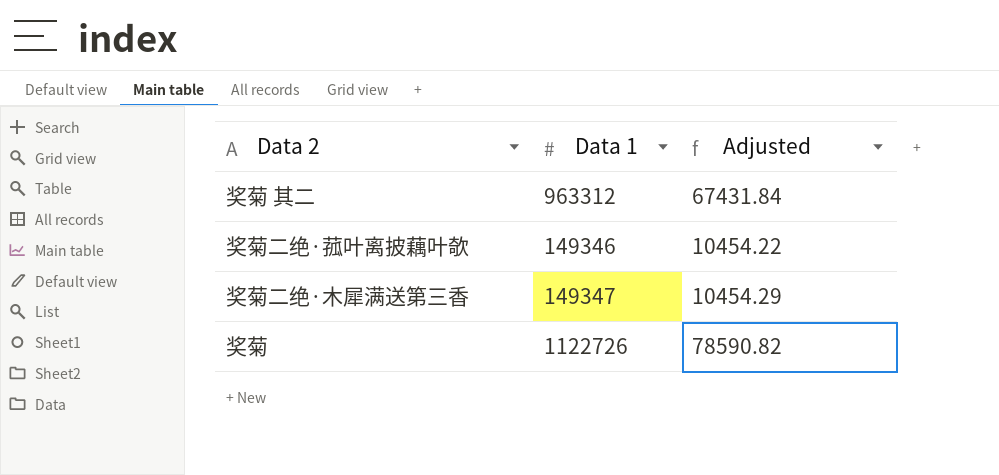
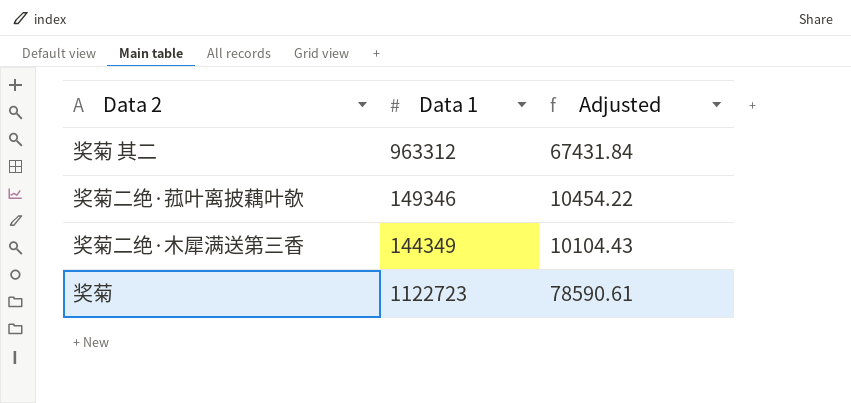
奖菊二绝·木犀满送第三香 | Data 1: 149347 -> 144349
奖菊二绝·木犀满送第三香 | Adjusted: 10454.29 -> 10104.43
奖菊 | Data 1: 1122726 -> 1122723
奖菊 | Adjusted: 78590.82 -> 78590.61

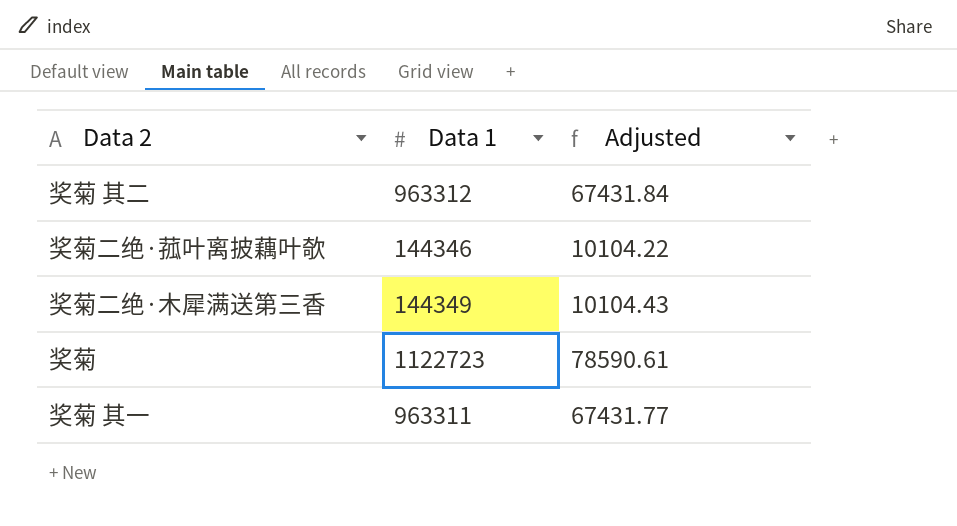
奖菊二绝·菰叶离披藕叶欹 | Data 1: 149346 -> 144346
奖菊二绝·菰叶离披藕叶欹 | Adjusted: 10454.22 -> 10104.22
row 奖菊 其一: none -> 963311 | 67431.77

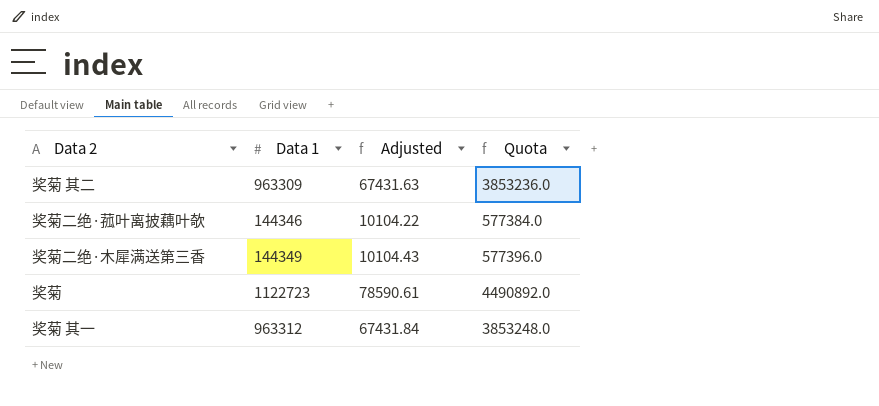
column Quota | formula: none -> [Data 1] * 4
奖菊 其二 | Data 1: 963312 -> 963309
奖菊 其二 | Adjusted: 67431.84 -> 67431.63
奖菊 其一 | Data 1: 963311 -> 963312
奖菊 其一 | Adjusted: 67431.77 -> 67431.84

